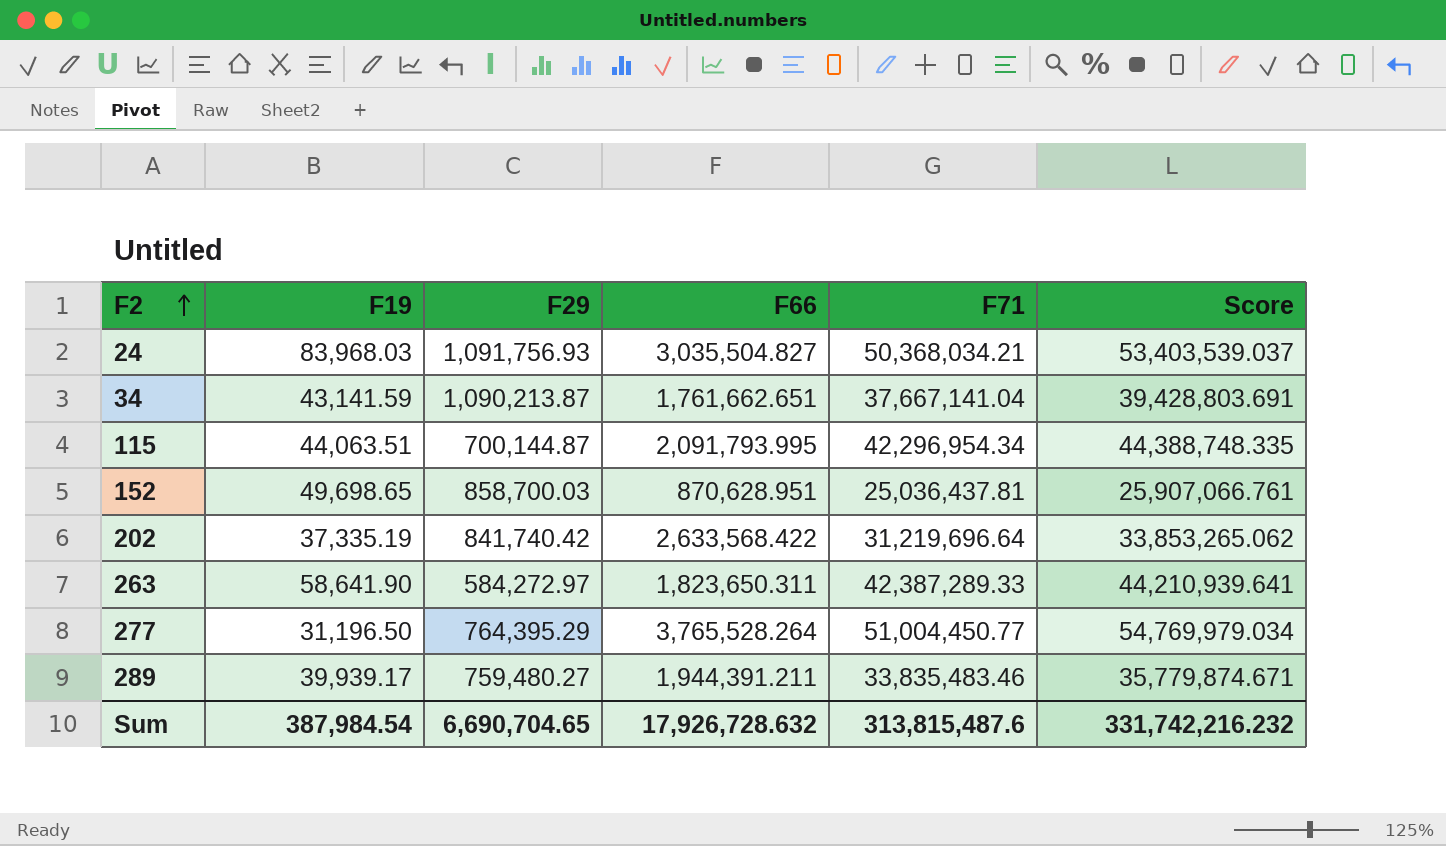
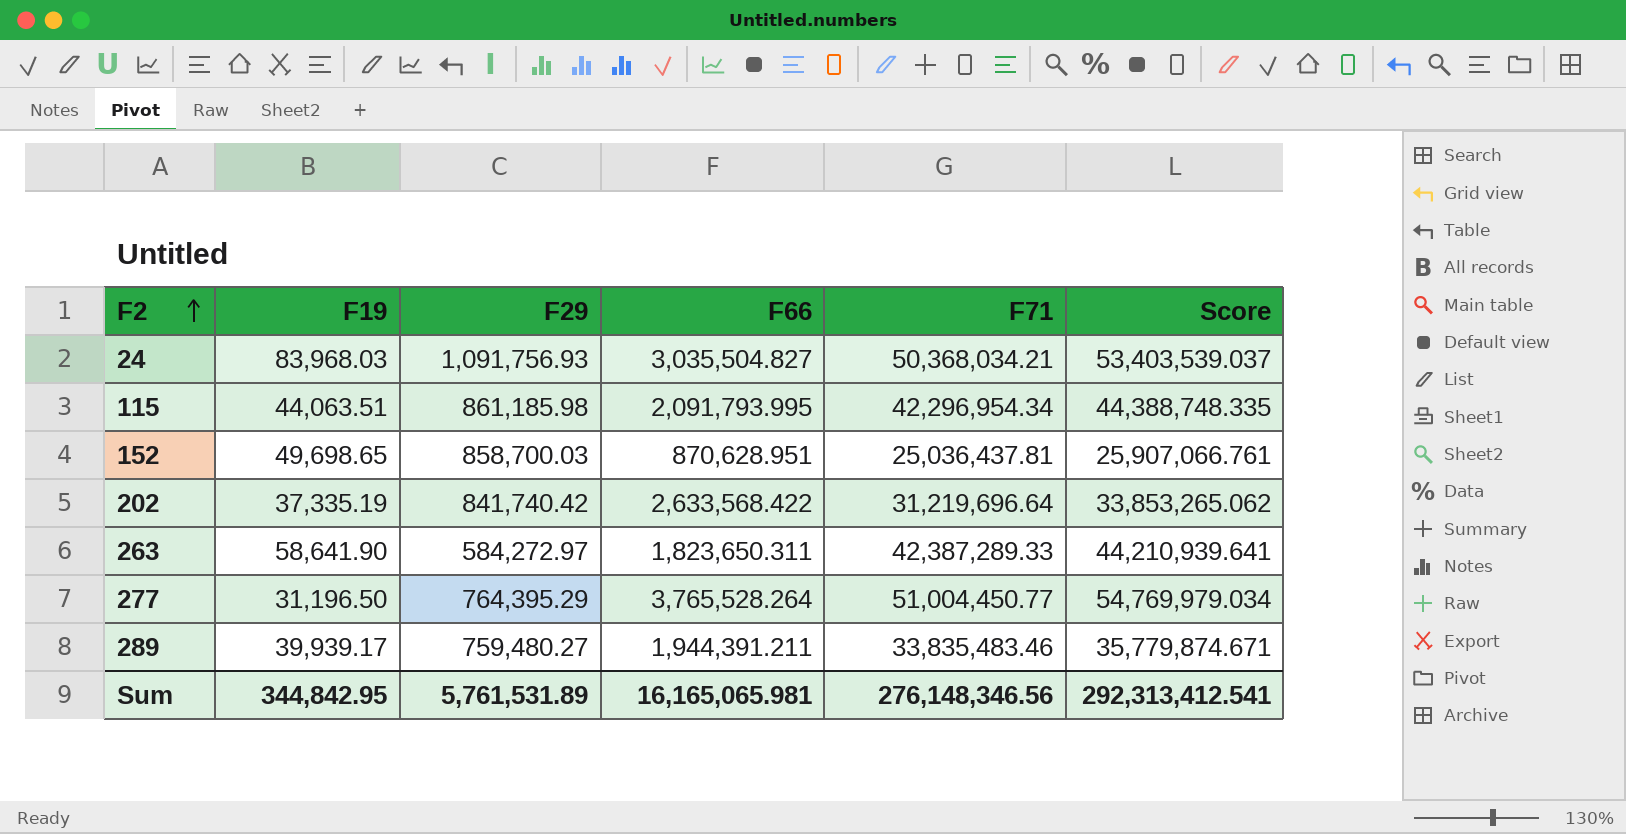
row 34: 43,141.59 | 1,090,213.87 | 1,761,662.651 | 37,667,141.04 | 39,428,803.691 -> none
115 | F29: 700,144.87 -> 861,185.98
Sum | F19: 387,984.54 -> 344,842.95
Sum | F29: 6,690,704.65 -> 5,761,531.89
Sum | F66: 17,926,728.632 -> 16,165,065.981
Sum | F71: 313,815,487.6 -> 276,148,346.56
Sum | Score: 331,742,216.232 -> 292,313,412.541

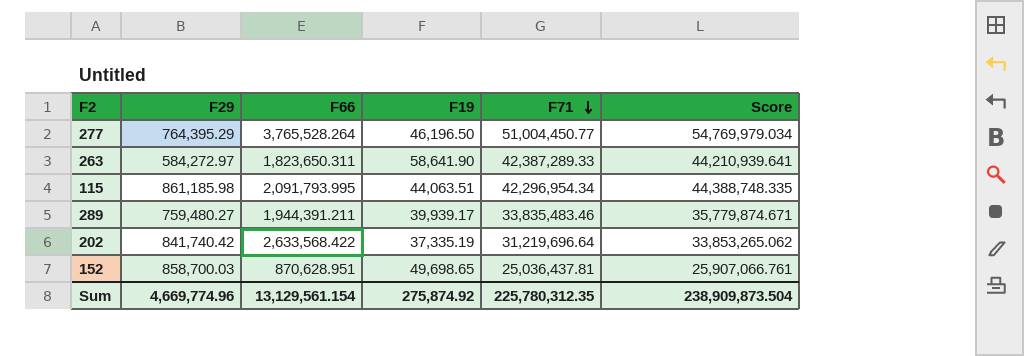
row order: F2 ascending -> F71 descending
column F19 | position: 2 -> 4
row 24: 83,968.03 | 1,091,756.93 | 3,035,504.827 | 50,368,034.21 | 53,403,539.037 -> none
277 | F19: 31,196.50 -> 46,196.50
Sum | F29: 5,761,531.89 -> 4,669,774.96
Sum | F66: 16,165,065.981 -> 13,129,561.154
Sum | F19: 344,842.95 -> 275,874.92
Sum | F71: 276,148,346.56 -> 225,780,312.35
Sum | Score: 292,313,412.541 -> 238,909,873.504

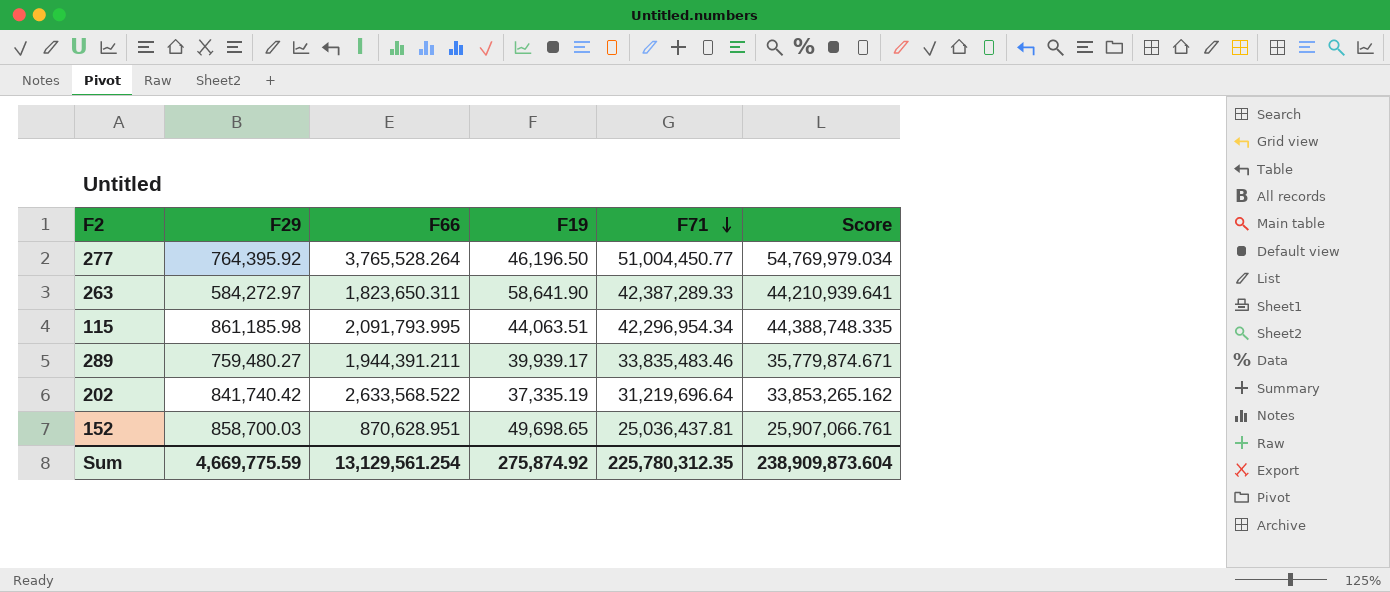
277 | F29: 764,395.29 -> 764,395.92
202 | F66: 2,633,568.422 -> 2,633,568.522
202 | Score: 33,853,265.062 -> 33,853,265.162
Sum | F29: 4,669,774.96 -> 4,669,775.59
Sum | F66: 13,129,561.154 -> 13,129,561.254
Sum | Score: 238,909,873.504 -> 238,909,873.604

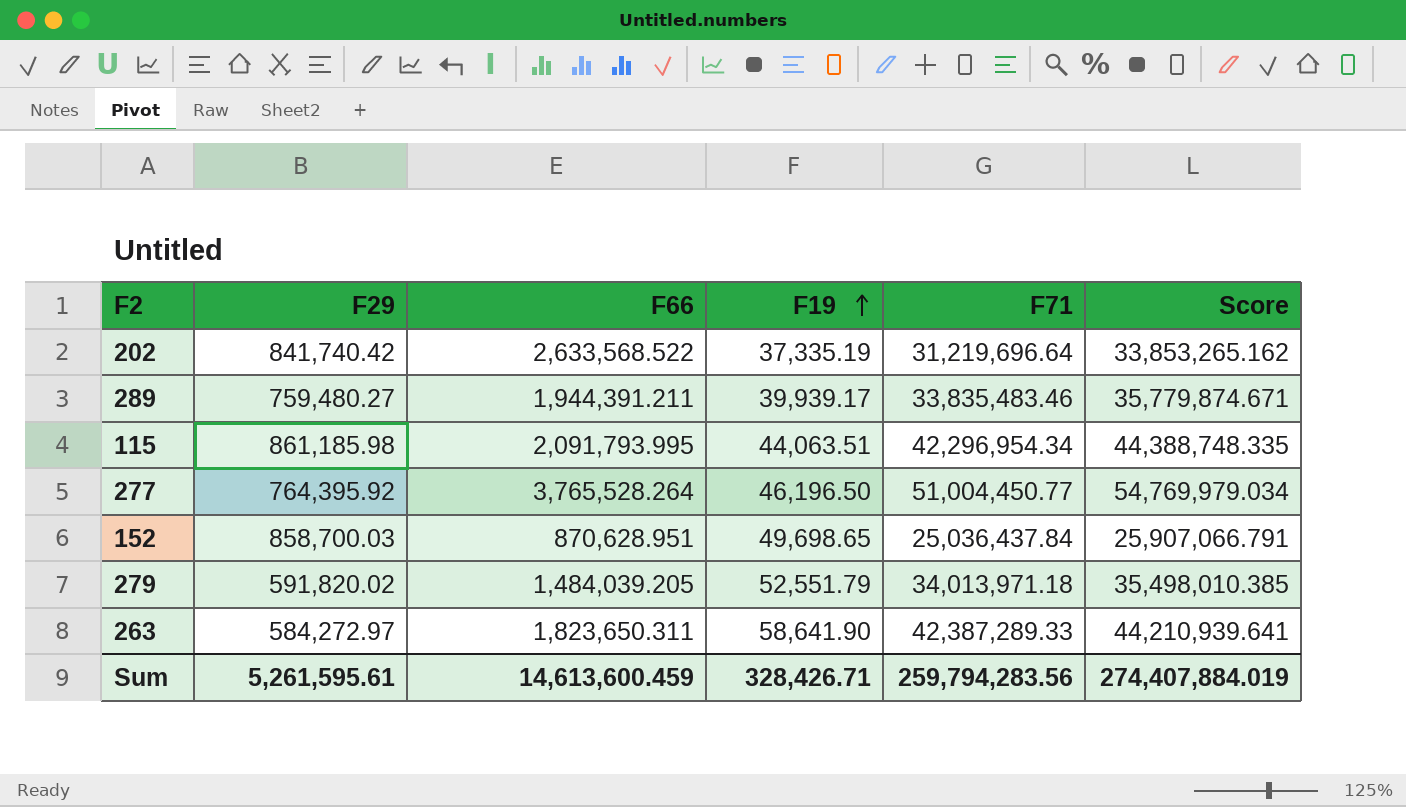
row order: F71 descending -> F19 ascending
152 | F71: 25,036,437.81 -> 25,036,437.84
152 | Score: 25,907,066.761 -> 25,907,066.791
row 279: none -> 591,820.02 | 1,484,039.205 | 52,551.79 | 34,013,971.18 | 35,498,010.385
Sum | F29: 4,669,775.59 -> 5,261,595.61
Sum | F66: 13,129,561.254 -> 14,613,600.459
Sum | F19: 275,874.92 -> 328,426.71
Sum | F71: 225,780,312.35 -> 259,794,283.56
Sum | Score: 238,909,873.604 -> 274,407,884.019

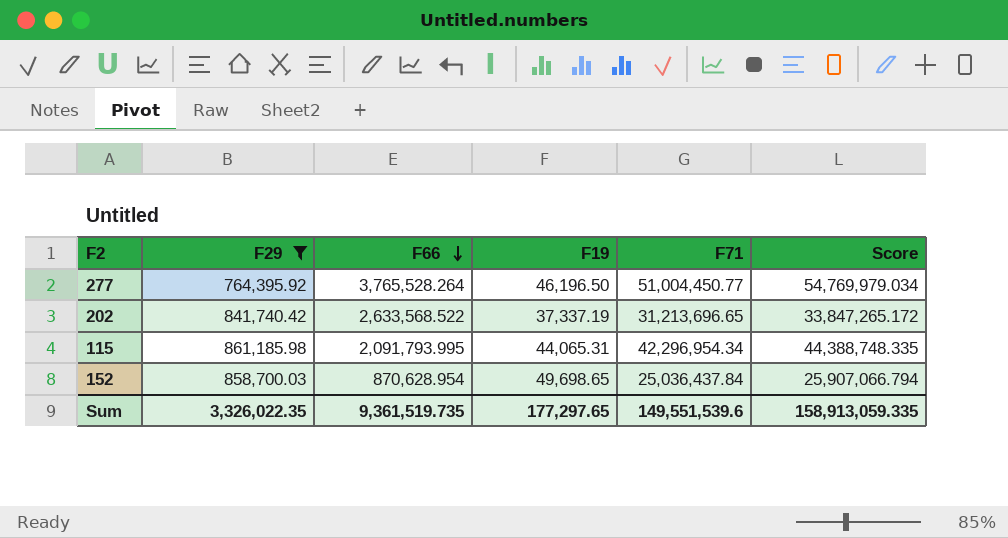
filter: none -> F29 >= 764,395.92
row order: F19 ascending -> F66 descending
202 | F19: 37,335.19 -> 37,337.19
202 | F71: 31,219,696.64 -> 31,213,696.65
202 | Score: 33,853,265.162 -> 33,847,265.172
115 | F19: 44,063.51 -> 44,065.31
152 | F66: 870,628.951 -> 870,628.954
152 | Score: 25,907,066.791 -> 25,907,066.794
Sum | F29: 5,261,595.61 -> 3,326,022.35
Sum | F66: 14,613,600.459 -> 9,361,519.735
Sum | F19: 328,426.71 -> 177,297.65
Sum | F71: 259,794,283.56 -> 149,551,539.6
Sum | Score: 274,407,884.019 -> 158,913,059.335

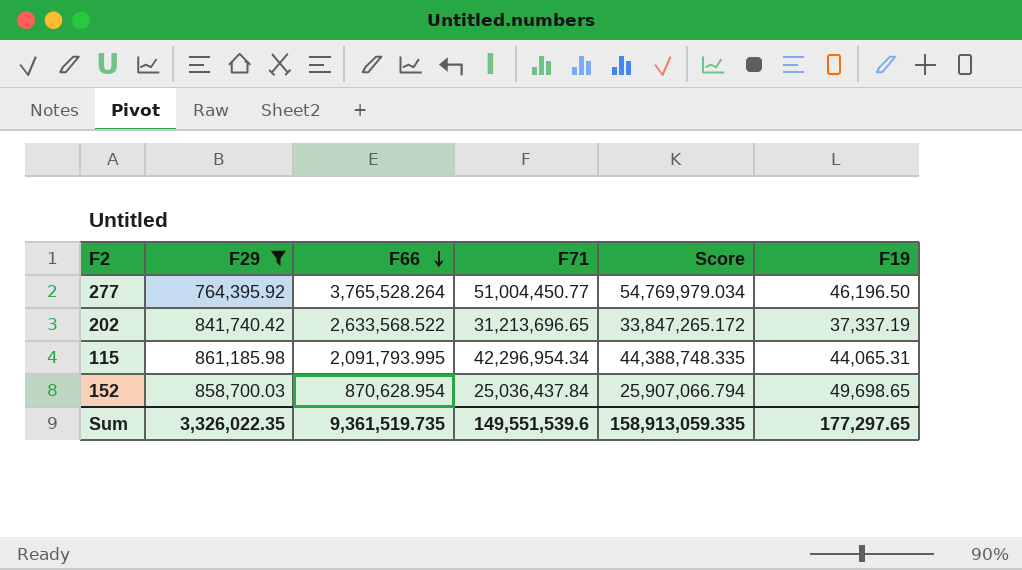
column F19 | position: 4 -> 6

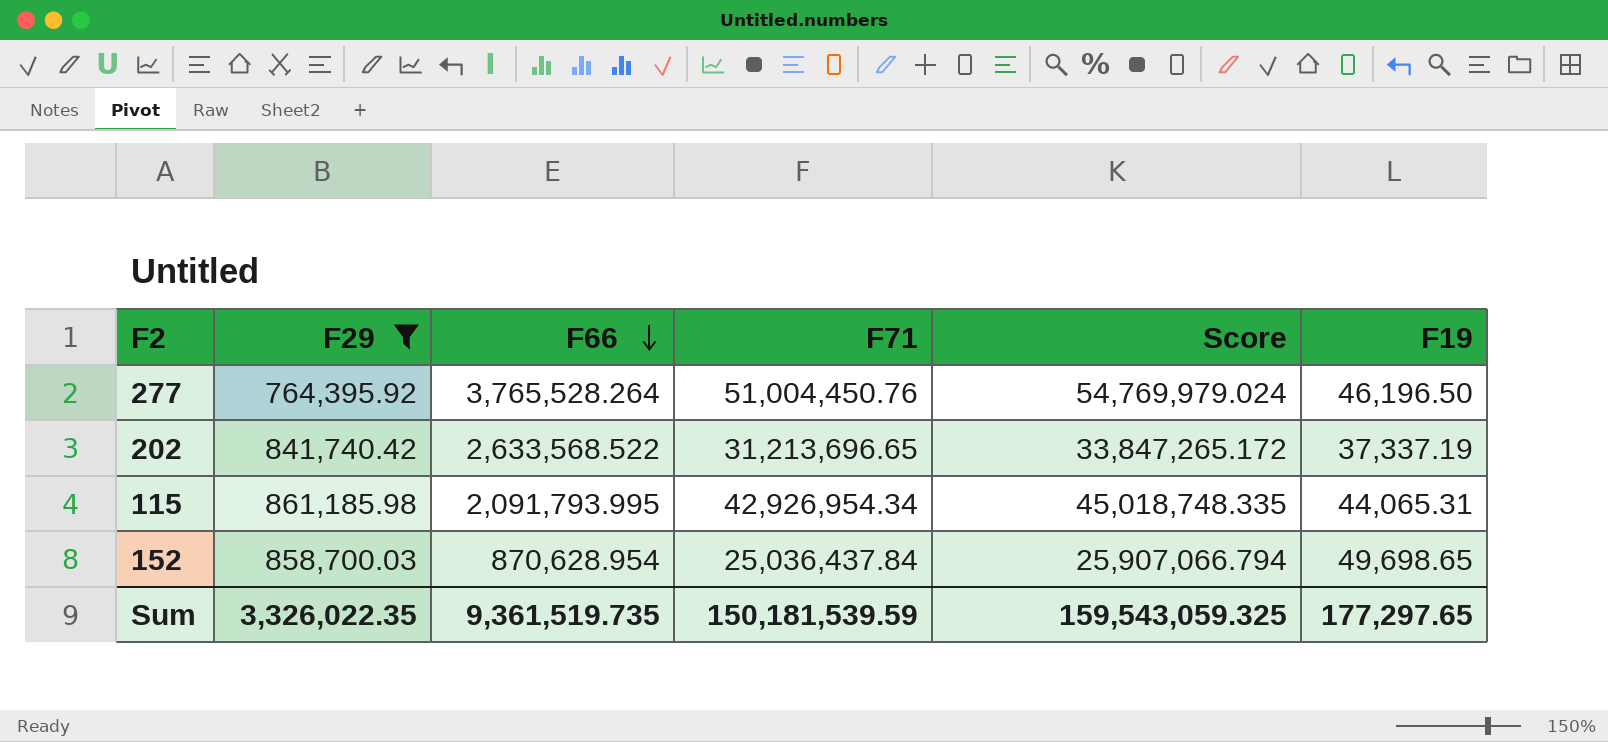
277 | F71: 51,004,450.77 -> 51,004,450.76
277 | Score: 54,769,979.034 -> 54,769,979.024
115 | F71: 42,296,954.34 -> 42,926,954.34
115 | Score: 44,388,748.335 -> 45,018,748.335
Sum | F71: 149,551,539.6 -> 150,181,539.59
Sum | Score: 158,913,059.335 -> 159,543,059.325

